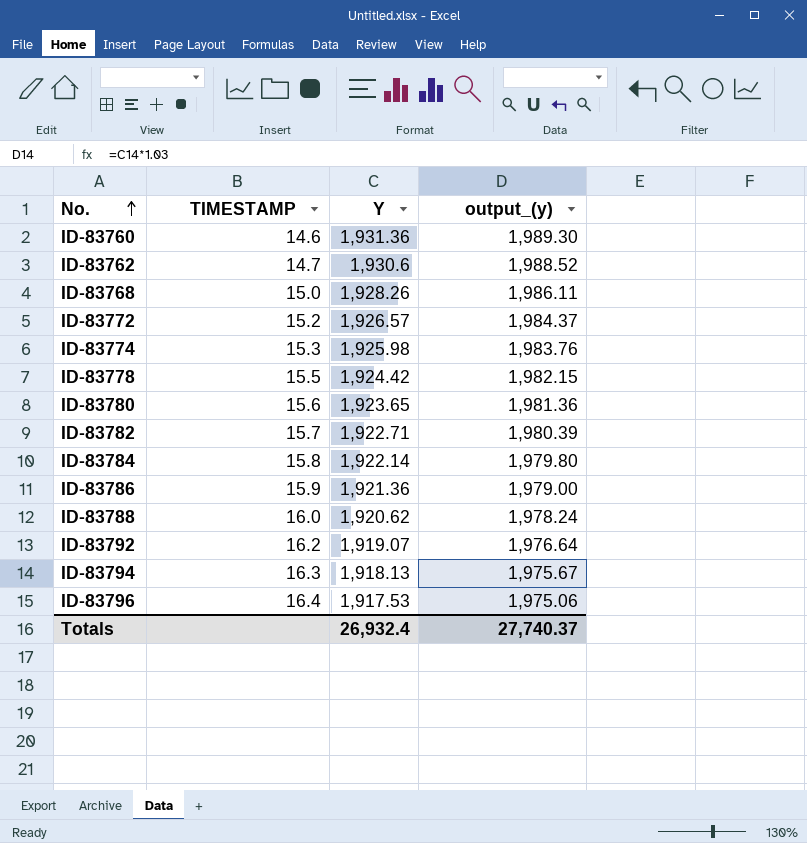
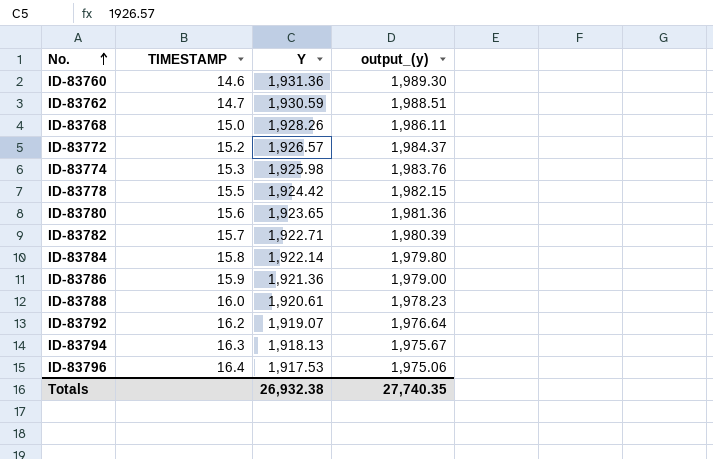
ID-83762 | Y: 1,930.6 -> 1,930.59
ID-83762 | output_(y): 1,988.52 -> 1,988.51
ID-83788 | Y: 1,920.62 -> 1,920.61
ID-83788 | output_(y): 1,978.24 -> 1,978.23
Totals | Y: 26,932.4 -> 26,932.38
Totals | output_(y): 27,740.37 -> 27,740.35

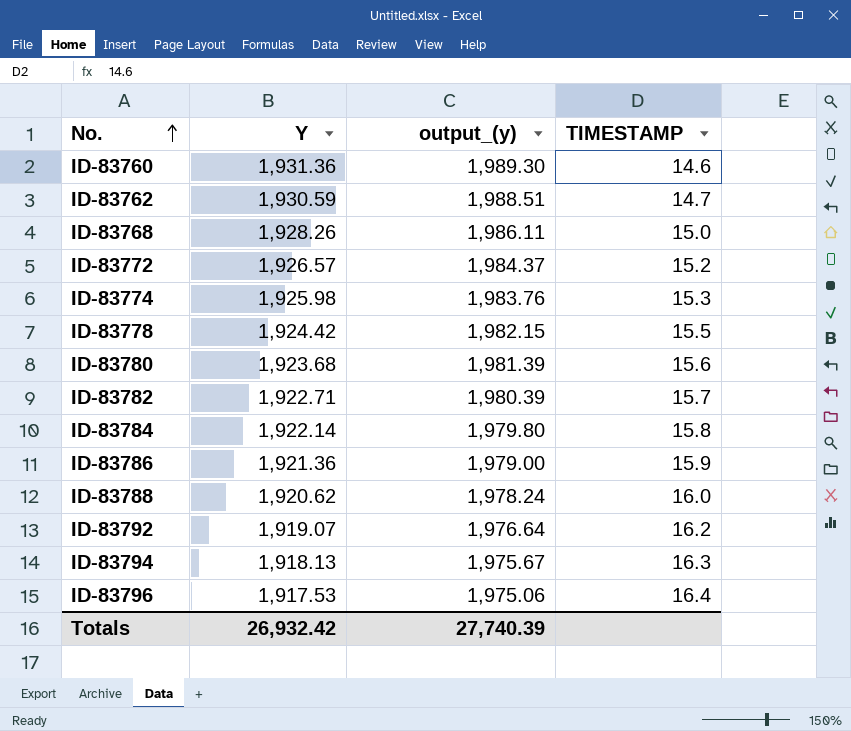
column TIMESTAMP | position: 2 -> 4
ID-83780 | Y: 1,923.65 -> 1,923.68
ID-83780 | output_(y): 1,981.36 -> 1,981.39
ID-83788 | Y: 1,920.61 -> 1,920.62
ID-83788 | output_(y): 1,978.23 -> 1,978.24
Totals | Y: 26,932.38 -> 26,932.42
Totals | output_(y): 27,740.35 -> 27,740.39

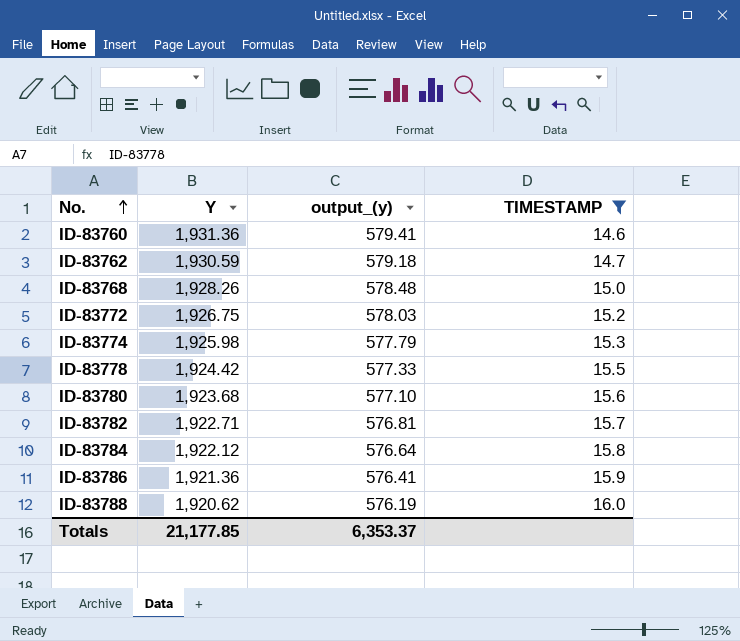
filter: none -> TIMESTAMP <= 16.0
column output_(y) | formula: [Y] * 1.03 -> [Y] * 0.3
ID-83772 | Y: 1,926.57 -> 1,926.75
ID-83784 | Y: 1,922.14 -> 1,922.12
Totals | Y: 26,932.42 -> 21,177.85
Totals | output_(y): 27,740.39 -> 6,353.37

